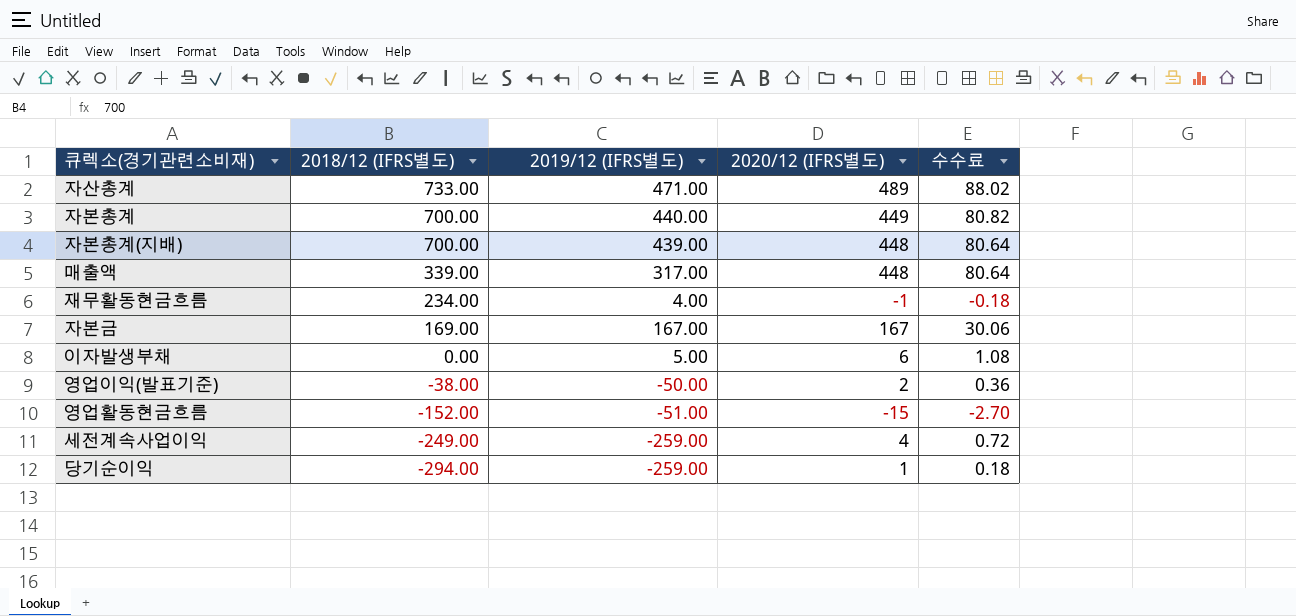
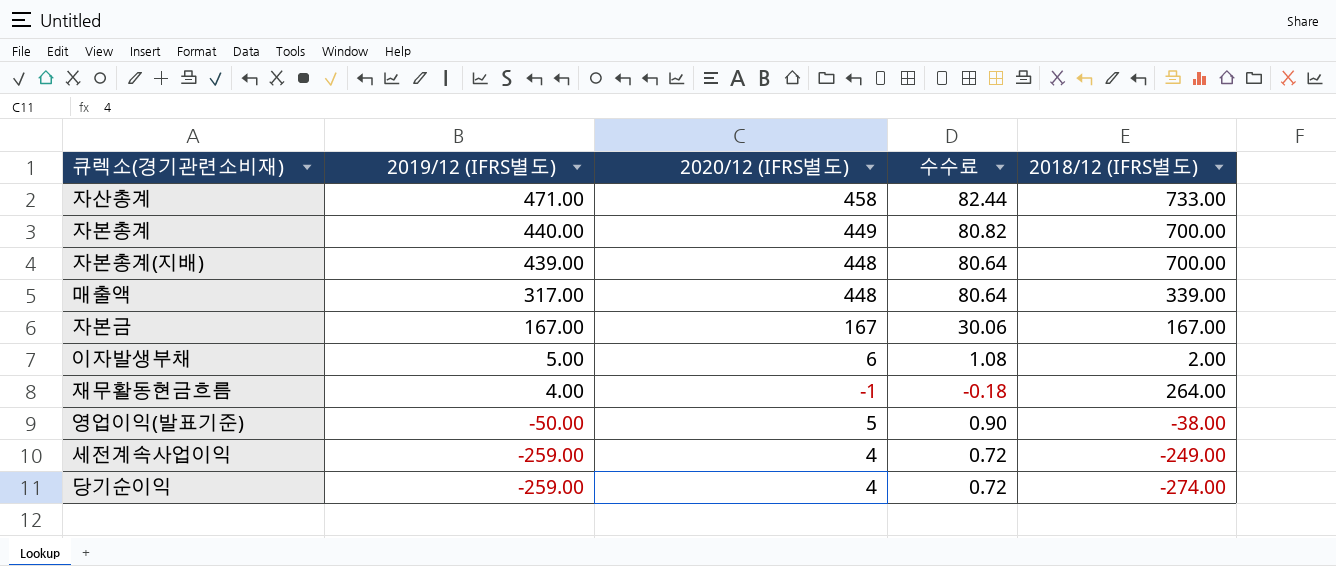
row order: 2018/12 (IFRS별도) descending -> 2019/12 (IFRS별도) descending
column 2018/12 (IFRS별도) | position: 2 -> 5
row 영업활동현금흐름: -152.00 | -51.00 | -15 | -2.70 -> none
자산총계 | 2020/12 (IFRS별도): 489 -> 458
자산총계 | 수수료: 88.02 -> 82.44
자본금 | 2018/12 (IFRS별도): 169.00 -> 167.00
이자발생부채 | 2018/12 (IFRS별도): 0.00 -> 2.00
재무활동현금흐름 | 2018/12 (IFRS별도): 234.00 -> 264.00
영업이익(발표기준) | 2020/12 (IFRS별도): 2 -> 5
영업이익(발표기준) | 수수료: 0.36 -> 0.90
당기순이익 | 2020/12 (IFRS별도): 1 -> 4
당기순이익 | 수수료: 0.18 -> 0.72
당기순이익 | 2018/12 (IFRS별도): -294.00 -> -274.00

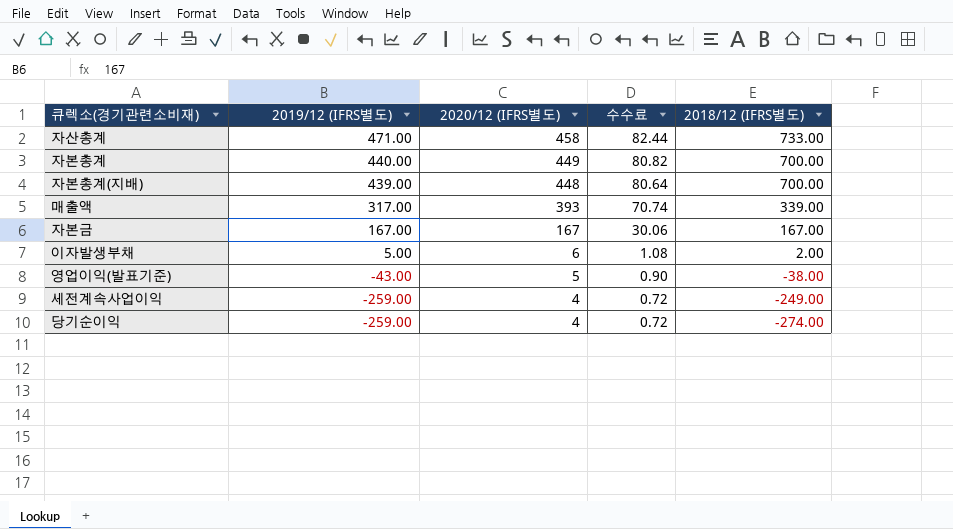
row 재무활동현금흐름: 4.00 | -1 | -0.18 | 264.00 -> none
매출액 | 2020/12 (IFRS별도): 448 -> 393
매출액 | 수수료: 80.64 -> 70.74
영업이익(발표기준) | 2019/12 (IFRS별도): -50.00 -> -43.00

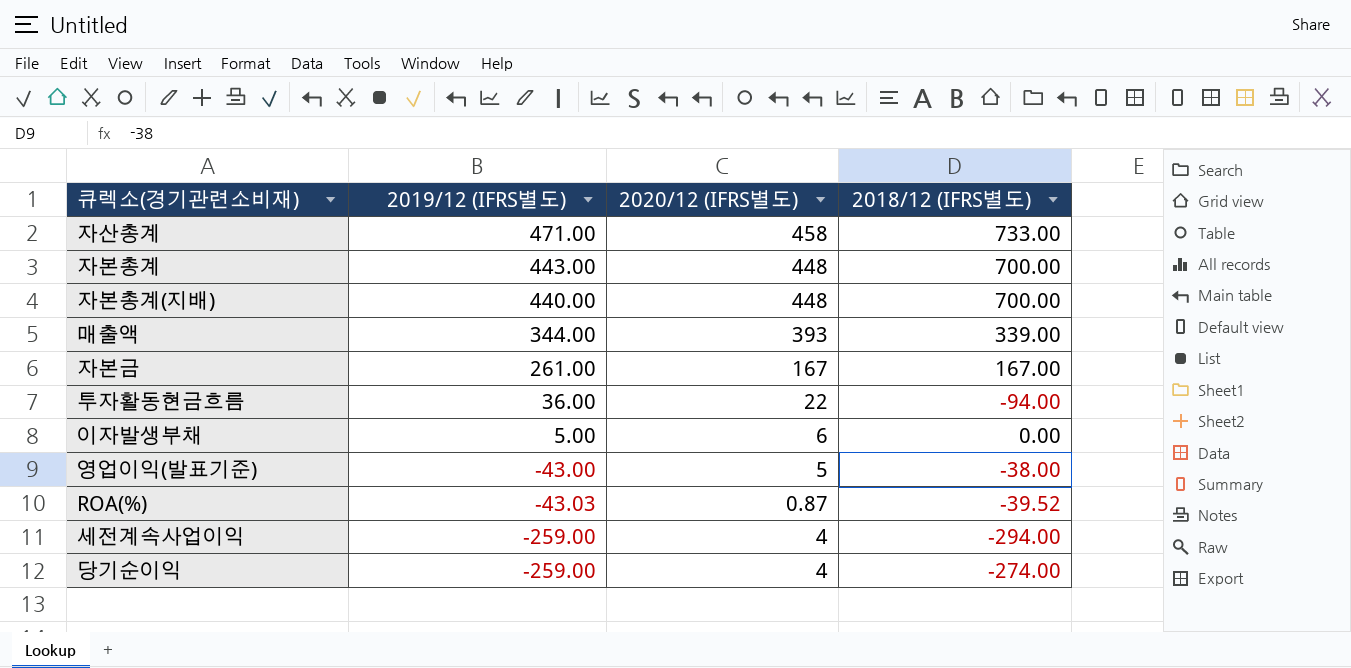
column 수수료 | formula: [2020/12 (IFRS별도)] * 0.18 -> none
자본총계 | 2019/12 (IFRS별도): 440.00 -> 443.00
자본총계 | 2020/12 (IFRS별도): 449 -> 448
자본총계(지배) | 2019/12 (IFRS별도): 439.00 -> 440.00
매출액 | 2019/12 (IFRS별도): 317.00 -> 344.00
자본금 | 2019/12 (IFRS별도): 167.00 -> 261.00
row 투자활동현금흐름: none -> 36.00 | 22 | -94.00
이자발생부채 | 2018/12 (IFRS별도): 2.00 -> 0.00
row ROA(%): none -> -43.03 | 0.87 | -39.52
세전계속사업이익 | 2018/12 (IFRS별도): -249.00 -> -294.00

